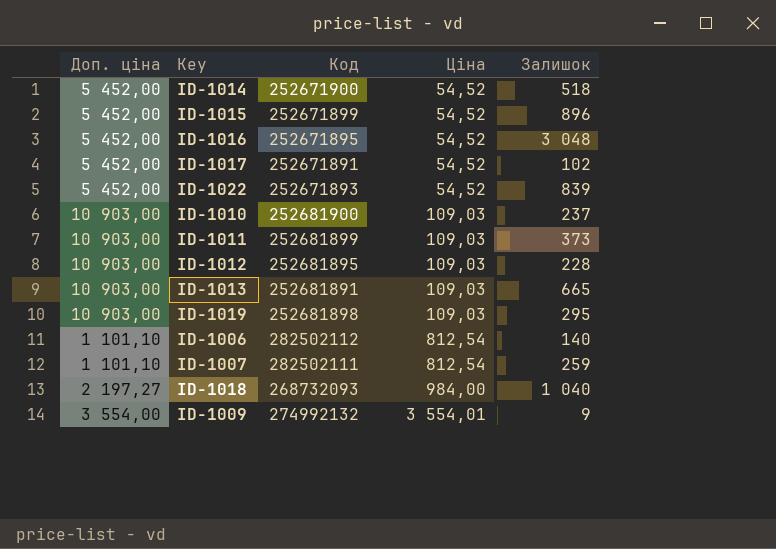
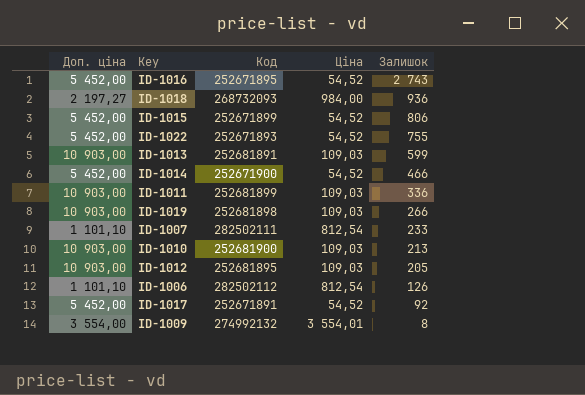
row order: Ціна ascending -> Залишок descending
ID-1016 | Залишок: 3 048 -> 2 743
ID-1018 | Залишок: 1 040 -> 936
ID-1015 | Залишок: 896 -> 806
ID-1022 | Залишок: 839 -> 755
ID-1013 | Залишок: 665 -> 599
ID-1014 | Залишок: 518 -> 466
ID-1011 | Залишок: 373 -> 336
ID-1019 | Залишок: 295 -> 266
ID-1007 | Залишок: 259 -> 233
ID-1010 | Залишок: 237 -> 213
ID-1012 | Залишок: 228 -> 205
ID-1006 | Залишок: 140 -> 126
ID-1017 | Залишок: 102 -> 92
ID-1009 | Залишок: 9 -> 8

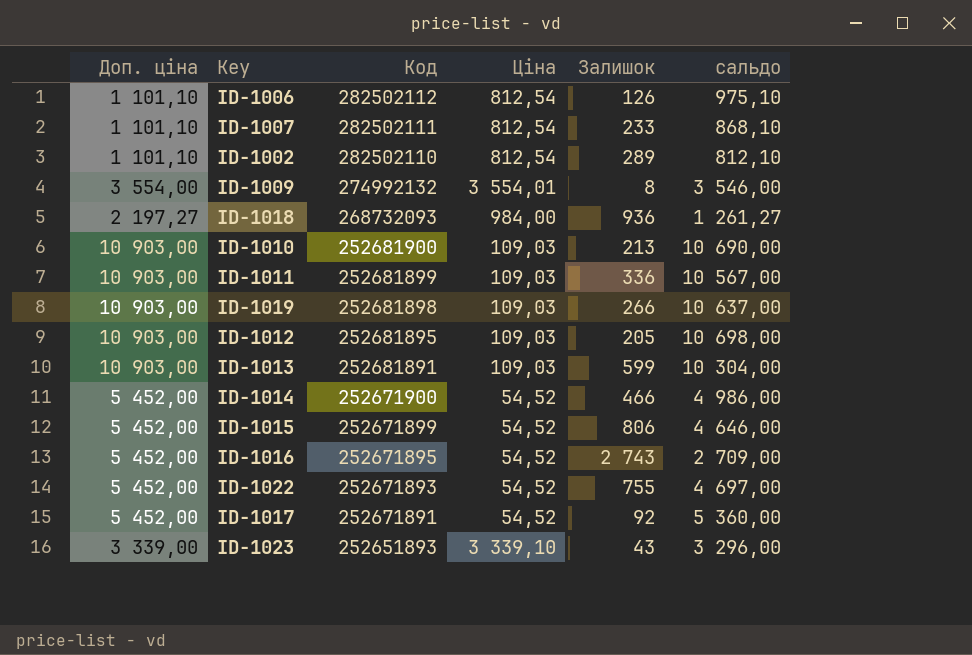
row order: Залишок descending -> Код descending
column сальдо | formula: none -> [Доп. ціна] - [Залишок]
row ID-1002: none -> 1 101,10 | 282502110 | 812,54 | 289 | 812,10
row ID-1023: none -> 3 339,00 | 252651893 | 3 339,10 | 43 | 3 296,00

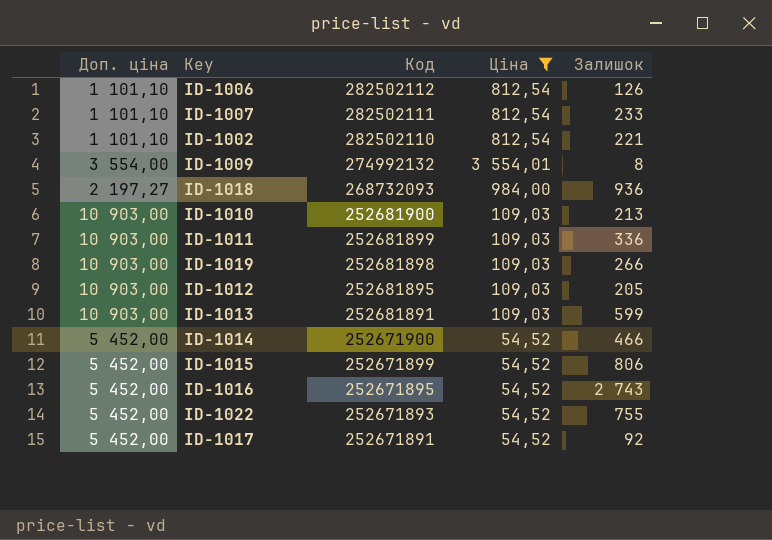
filter: none -> Ціна != 3 339,10
column сальдо | formula: [Доп. ціна] - [Залишок] -> none
ID-1002 | Залишок: 289 -> 221

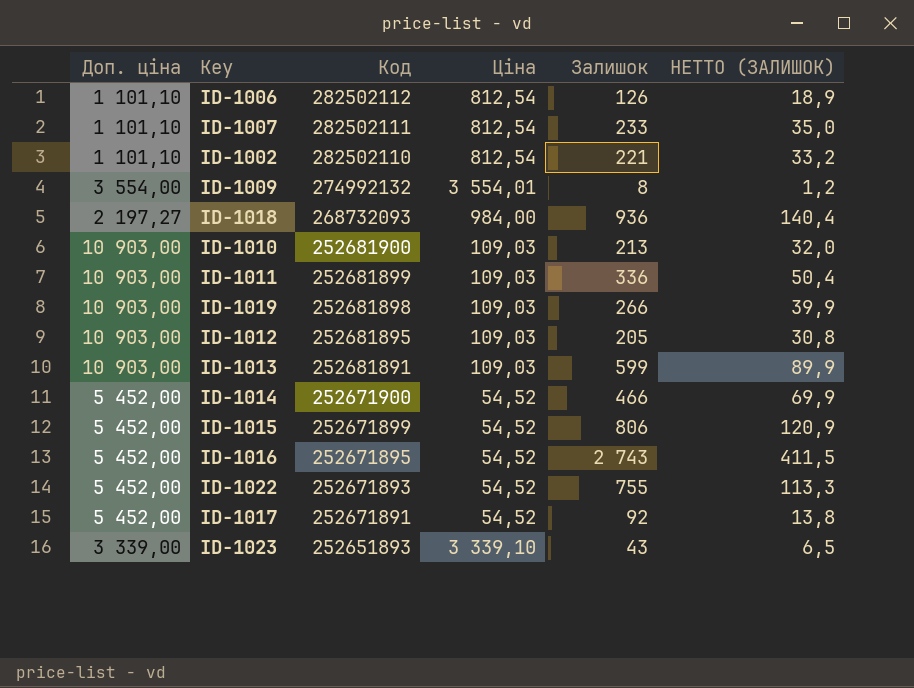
filter: Ціна != 3 339,10 -> none
column НЕТТО (ЗАЛИШОК) | formula: none -> [Залишок] * 0,15

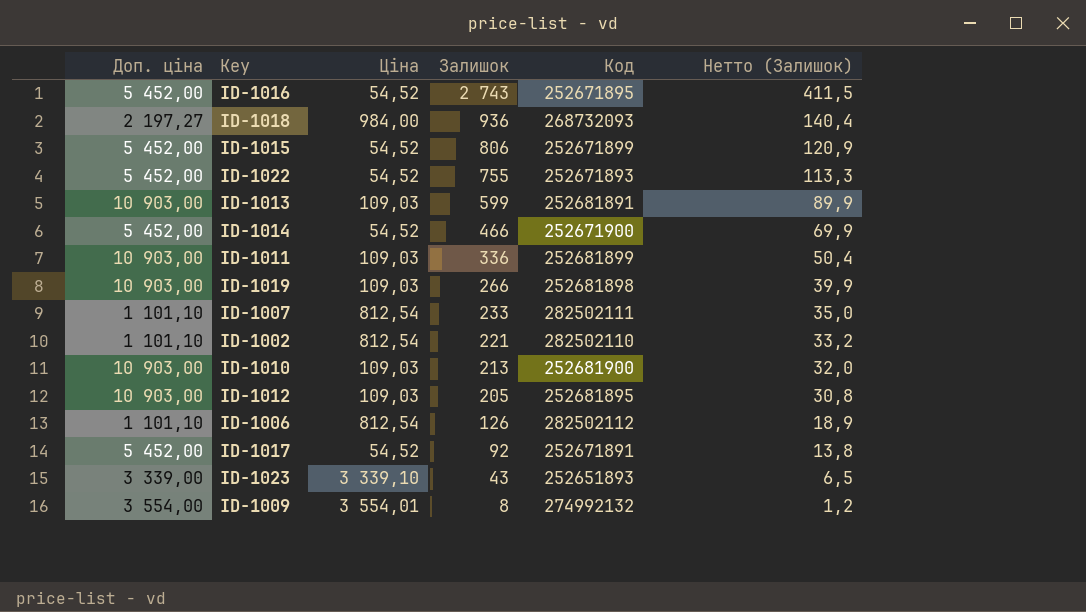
row order: Код descending -> Залишок descending
column Код | position: 3 -> 5
column name: НЕТТО (ЗАЛИШОК) -> Нетто (Залишок)

